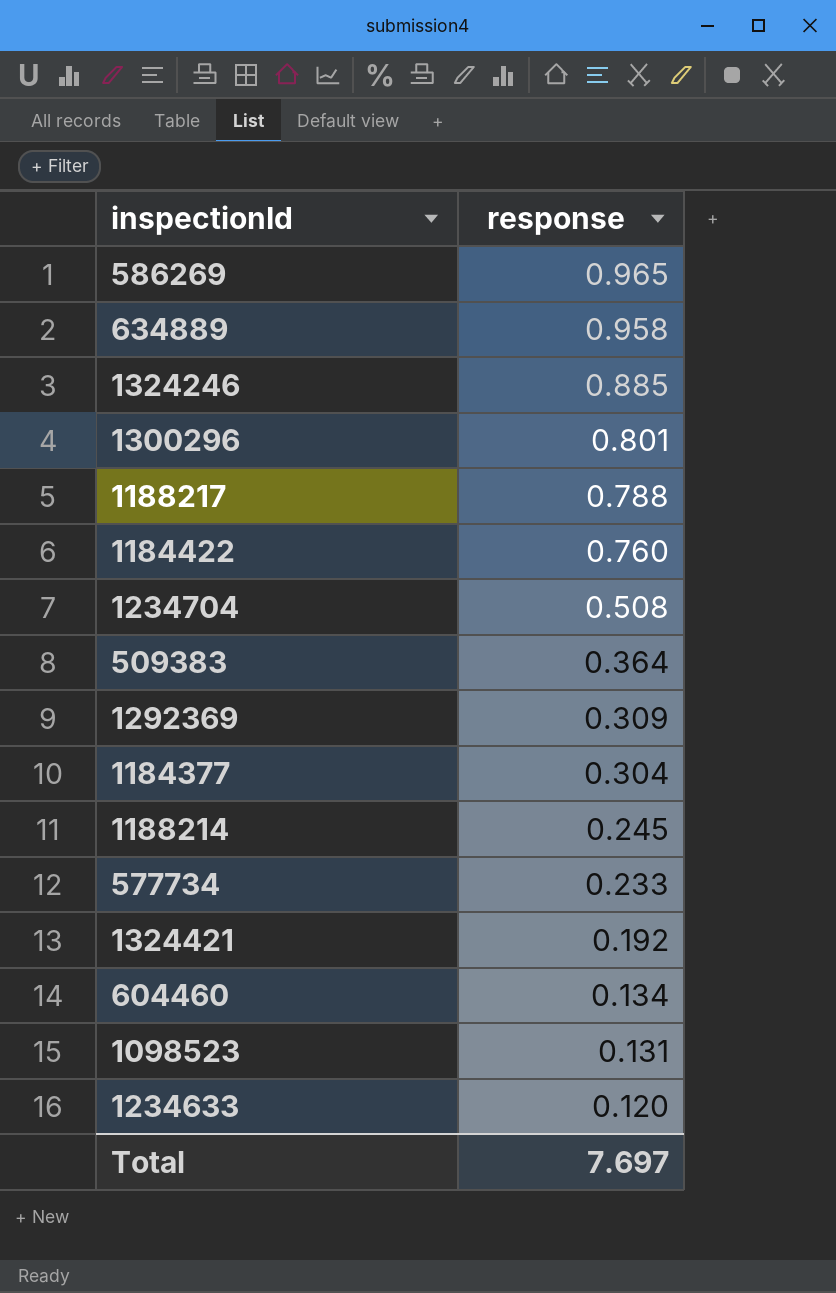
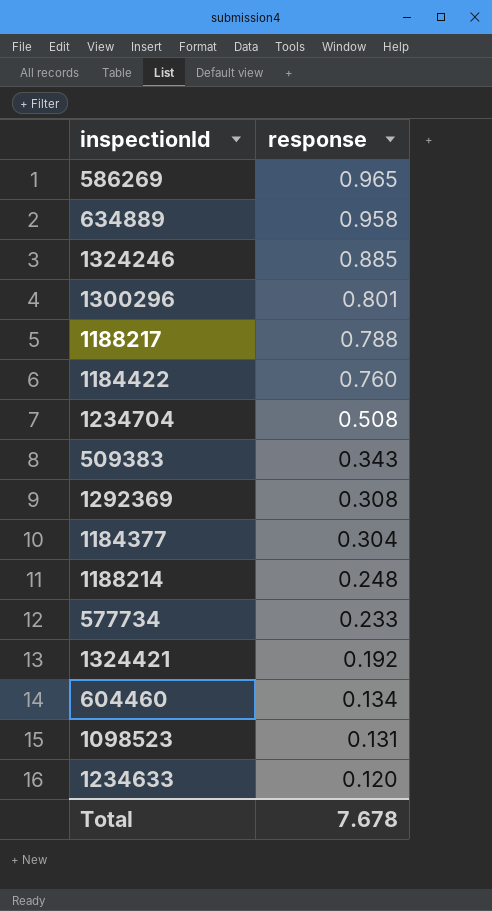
509383 | response: 0.364 -> 0.343
1292369 | response: 0.309 -> 0.308
1188214 | response: 0.245 -> 0.248
Total | response: 7.697 -> 7.678

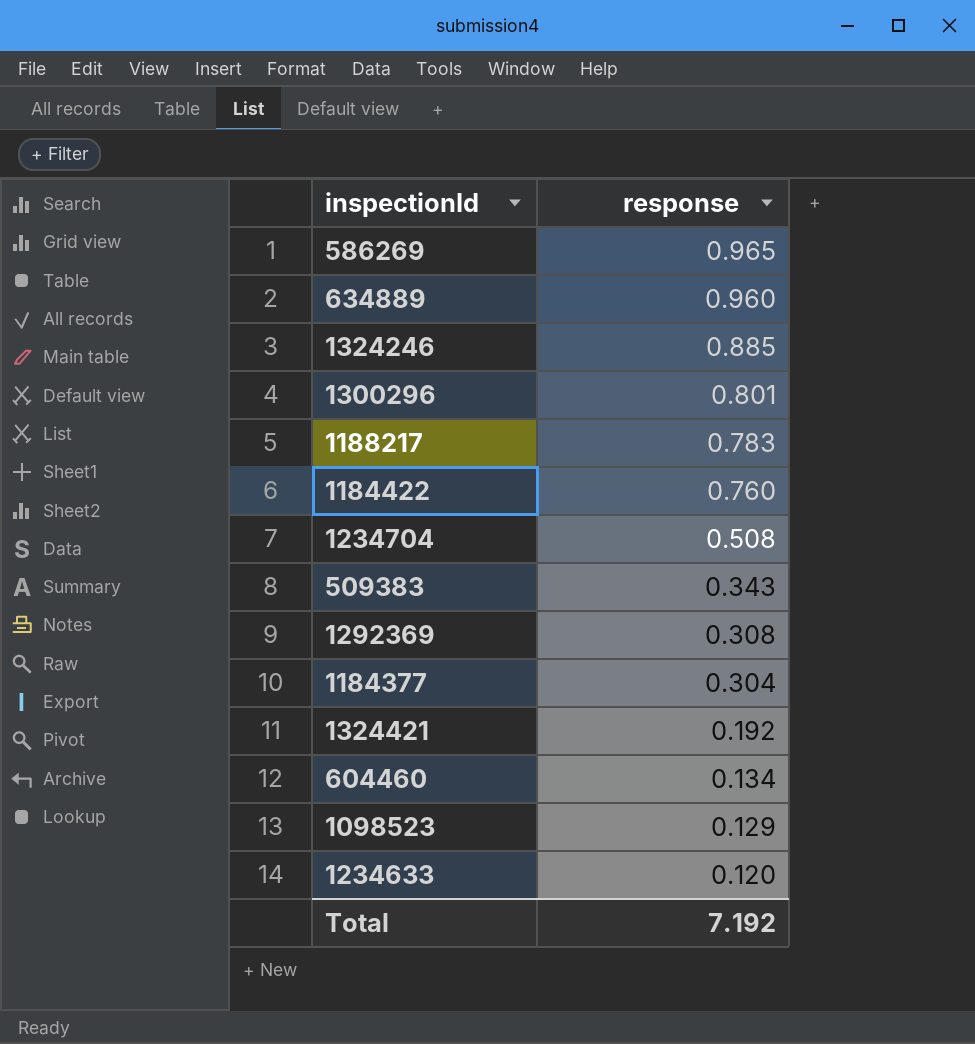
row 1188214: 0.248 -> none
row 577734: 0.233 -> none
634889 | response: 0.958 -> 0.960
1188217 | response: 0.788 -> 0.783
1098523 | response: 0.131 -> 0.129
Total | response: 7.678 -> 7.192

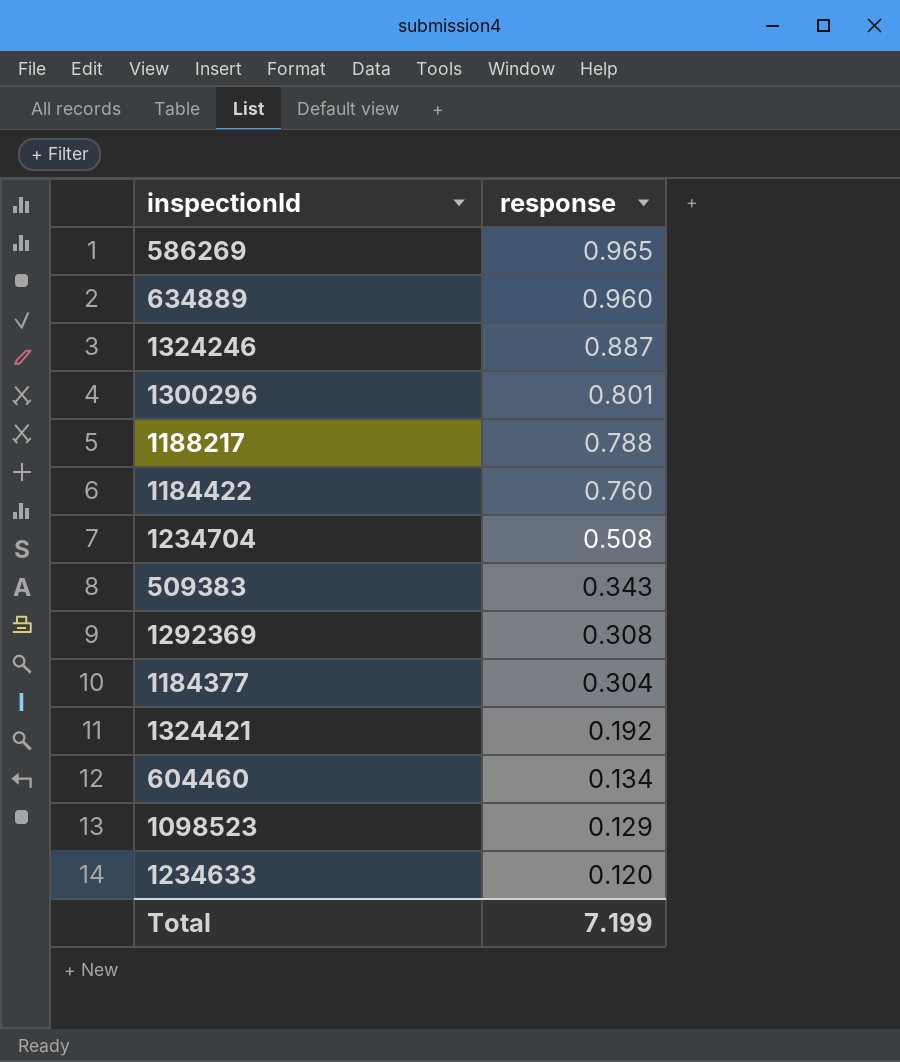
1324246 | response: 0.885 -> 0.887
1188217 | response: 0.783 -> 0.788
Total | response: 7.192 -> 7.199

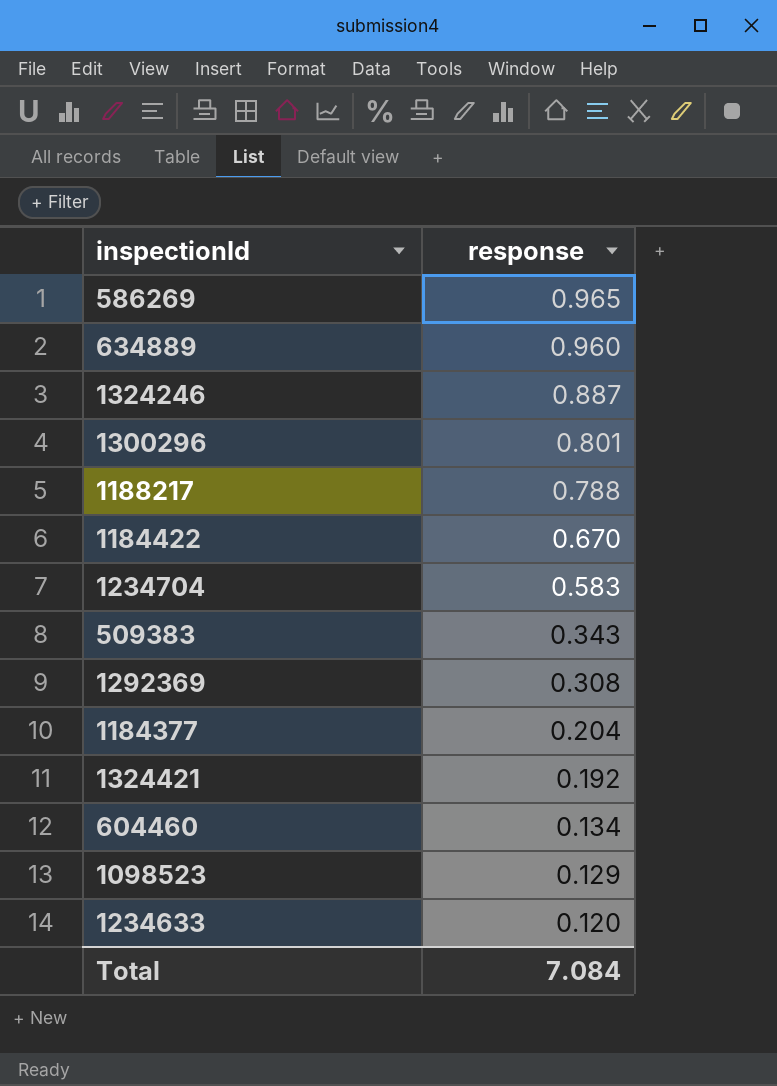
1184422 | response: 0.760 -> 0.670
1234704 | response: 0.508 -> 0.583
1184377 | response: 0.304 -> 0.204
Total | response: 7.199 -> 7.084

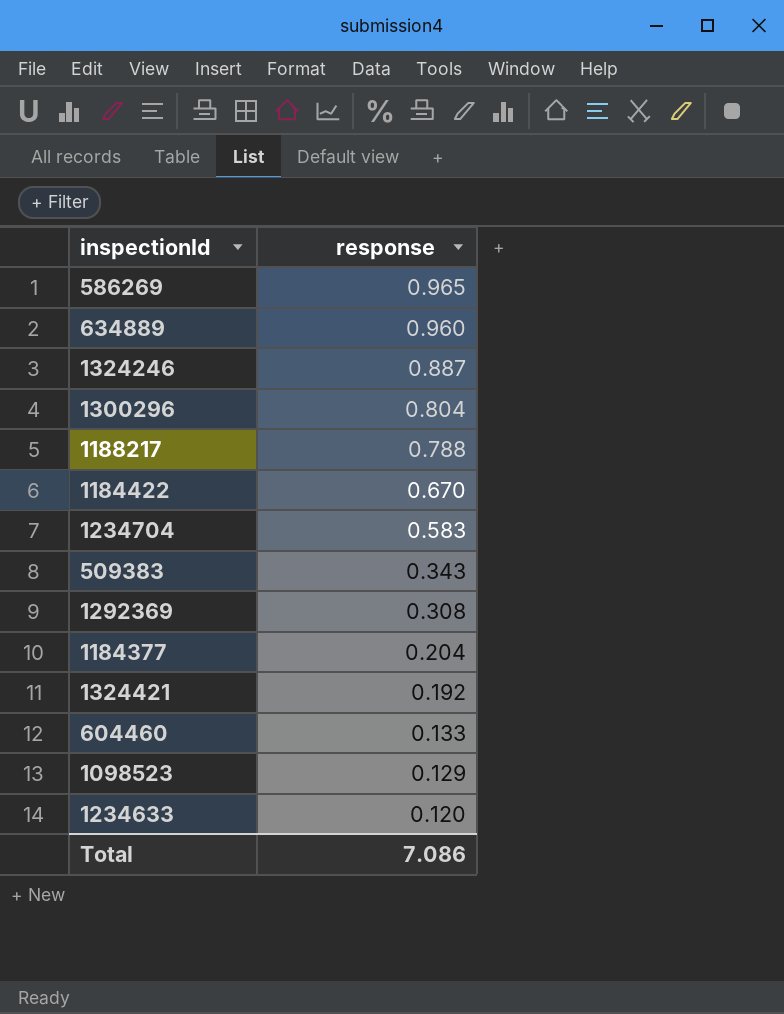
1300296 | response: 0.801 -> 0.804
604460 | response: 0.134 -> 0.133
Total | response: 7.084 -> 7.086

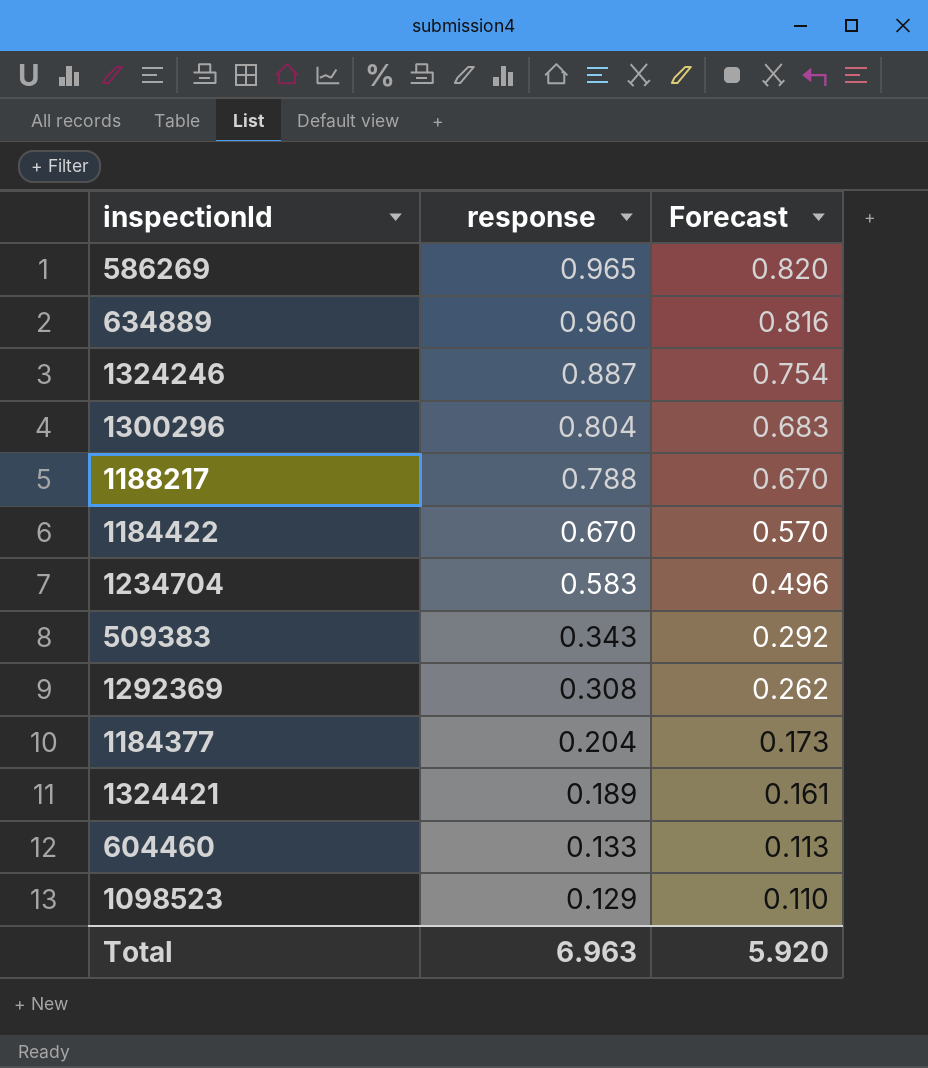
column Forecast | formula: none -> [response] * 0.85
row 1234633: 0.120 -> none
1324421 | response: 0.192 -> 0.189
Total | response: 7.086 -> 6.963

